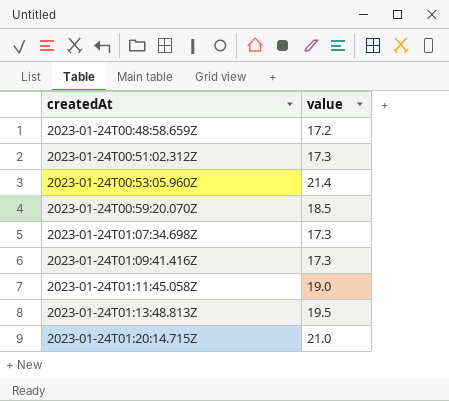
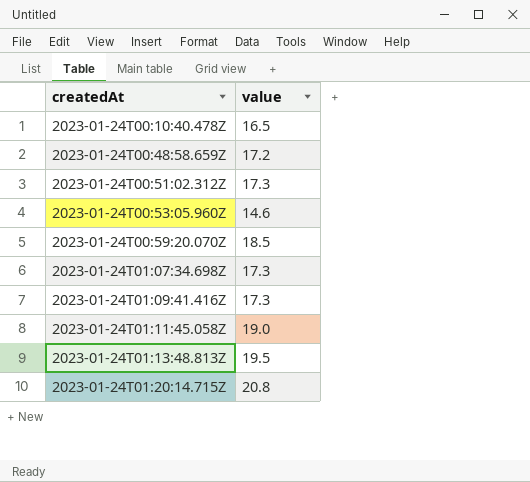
row 2023-01-24T00:10:40.478Z: none -> 16.5
2023-01-24T00:53:05.960Z | value: 21.4 -> 14.6
2023-01-24T01:20:14.715Z | value: 21.0 -> 20.8

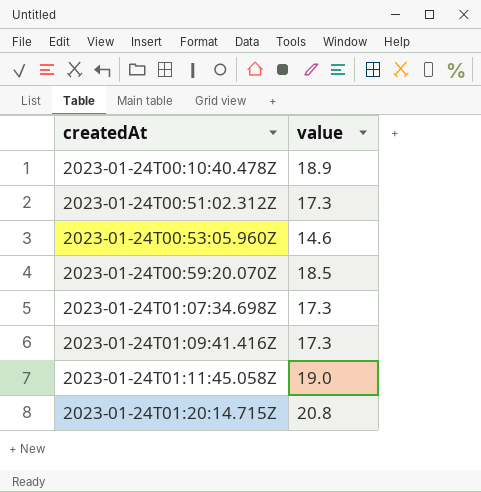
row 2023-01-24T00:48:58.659Z: 17.2 -> none
row 2023-01-24T01:13:48.813Z: 19.5 -> none
2023-01-24T00:10:40.478Z | value: 16.5 -> 18.9

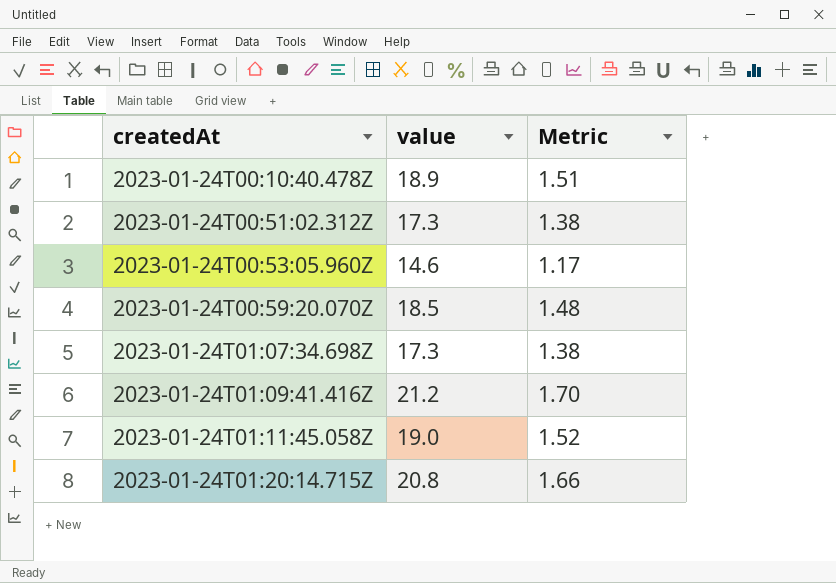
column Metric | formula: none -> [value] * 0.08
2023-01-24T01:09:41.416Z | value: 17.3 -> 21.2

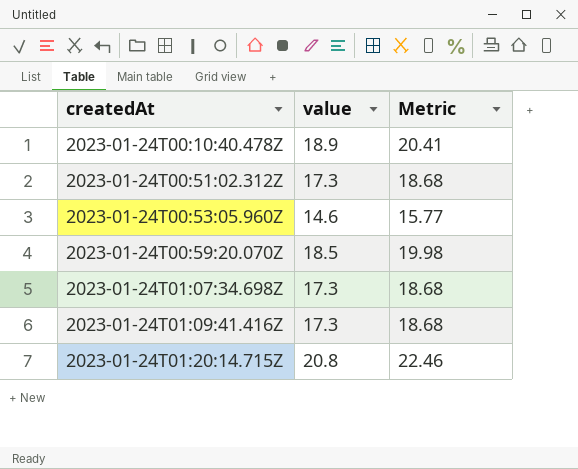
column Metric | formula: [value] * 0.08 -> [value] * 1.08
row 2023-01-24T01:11:45.058Z: 19.0 | 1.52 -> none
2023-01-24T01:09:41.416Z | value: 21.2 -> 17.3

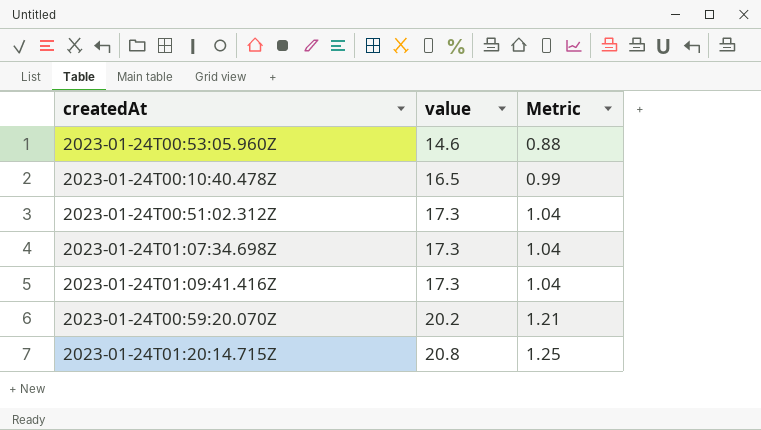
row order: createdAt ascending -> value ascending
column Metric | formula: [value] * 1.08 -> [value] * 0.06
2023-01-24T00:10:40.478Z | value: 18.9 -> 16.5
2023-01-24T00:59:20.070Z | value: 18.5 -> 20.2

